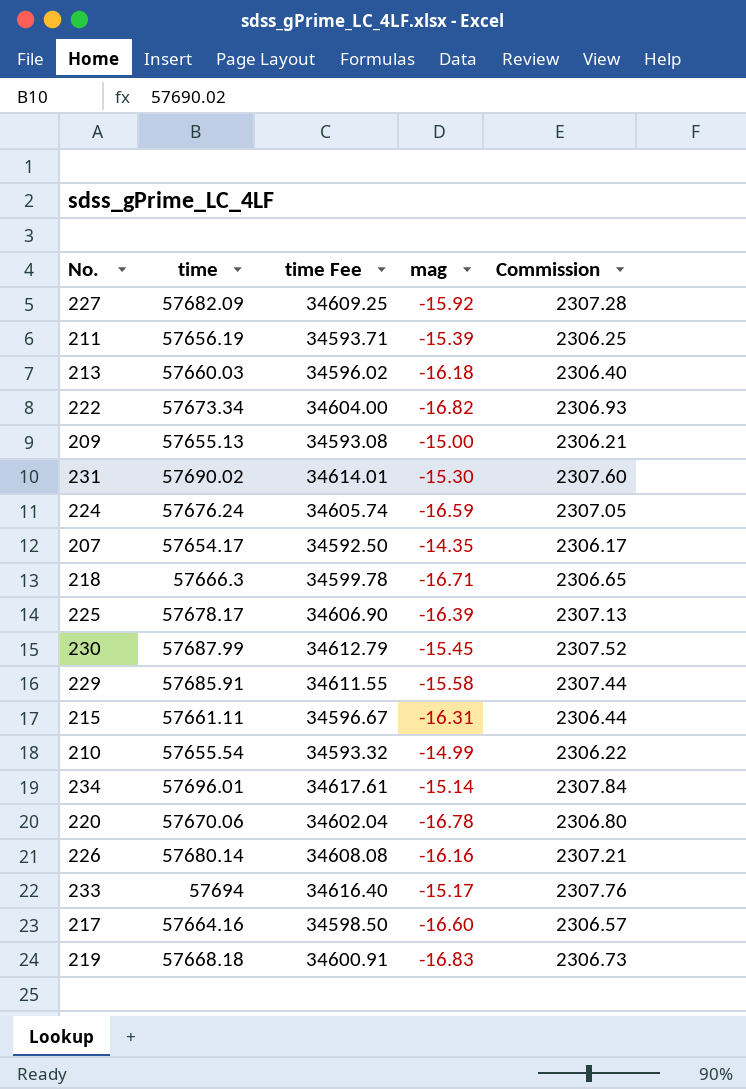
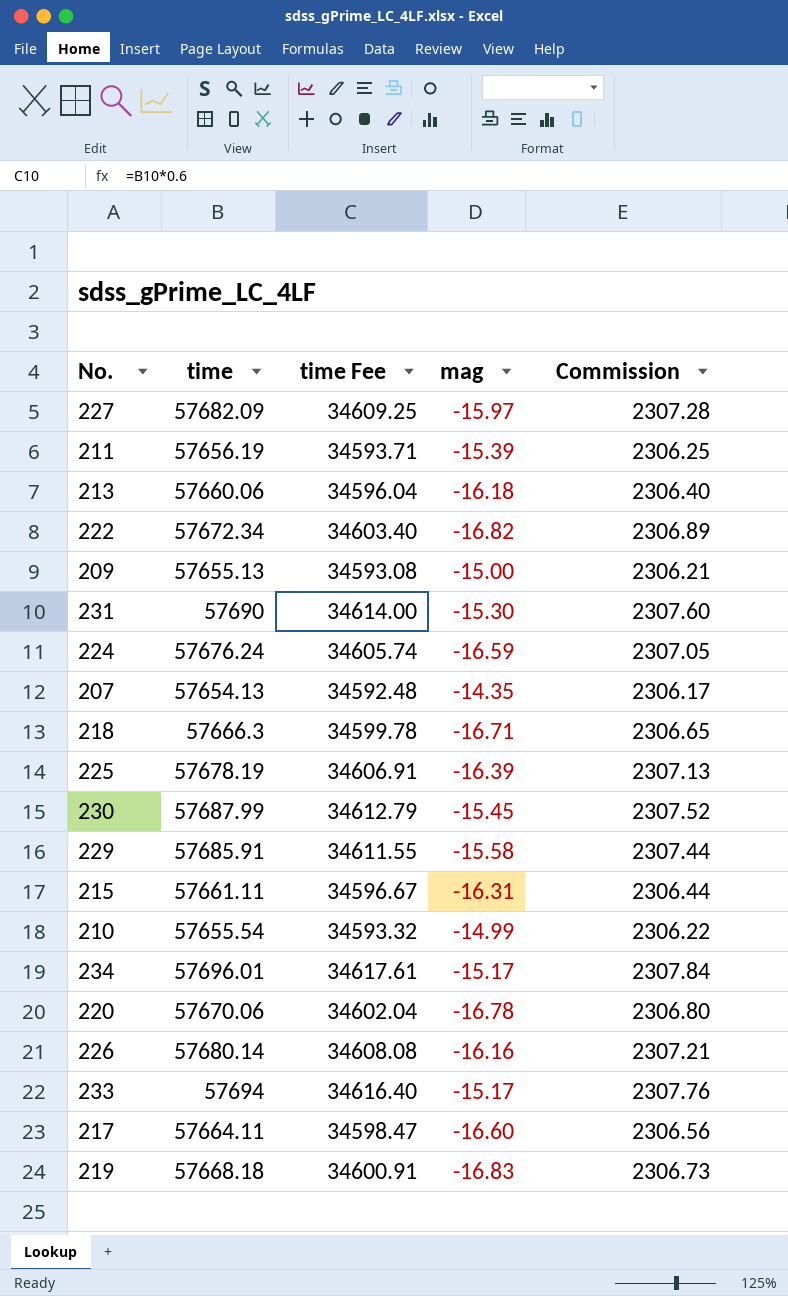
227 | mag: -15.92 -> -15.97
213 | time: 57660.03 -> 57660.06
213 | time Fee: 34596.02 -> 34596.04
222 | time: 57673.34 -> 57672.34
222 | time Fee: 34604.00 -> 34603.40
222 | Commission: 2306.93 -> 2306.89
231 | time: 57690.02 -> 57690
231 | time Fee: 34614.01 -> 34614.00
207 | time: 57654.17 -> 57654.13
207 | time Fee: 34592.50 -> 34592.48
225 | time: 57678.17 -> 57678.19
225 | time Fee: 34606.90 -> 34606.91
234 | mag: -15.14 -> -15.17
217 | time: 57664.16 -> 57664.11
217 | time Fee: 34598.50 -> 34598.47
217 | Commission: 2306.57 -> 2306.56

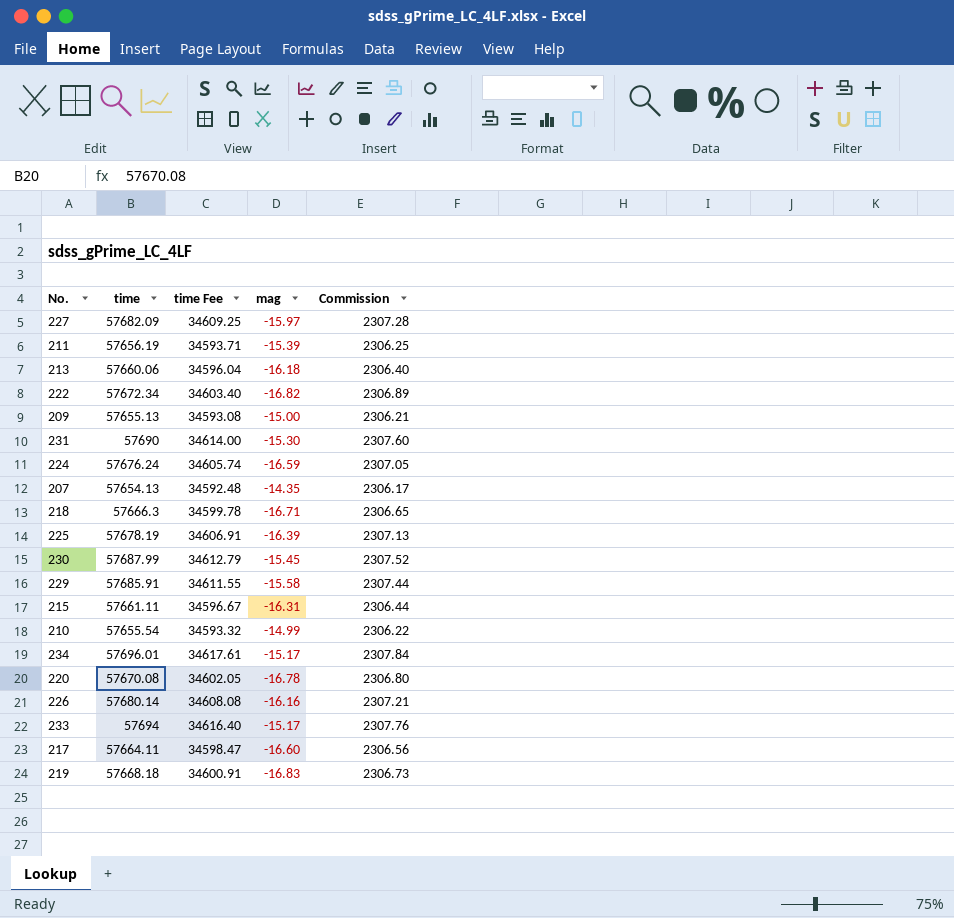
220 | time: 57670.06 -> 57670.08
220 | time Fee: 34602.04 -> 34602.05

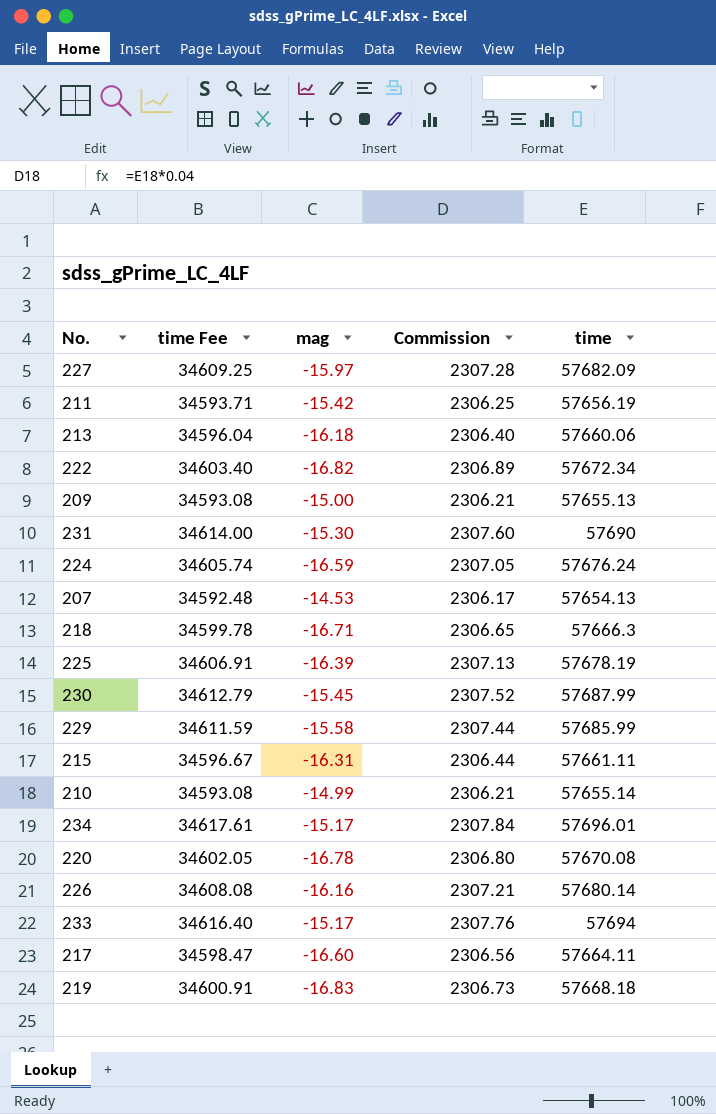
column time | position: 2 -> 5
211 | mag: -15.39 -> -15.42
207 | mag: -14.35 -> -14.53
229 | time Fee: 34611.55 -> 34611.59
229 | time: 57685.91 -> 57685.99
210 | time Fee: 34593.32 -> 34593.08
210 | Commission: 2306.22 -> 2306.21
210 | time: 57655.54 -> 57655.14

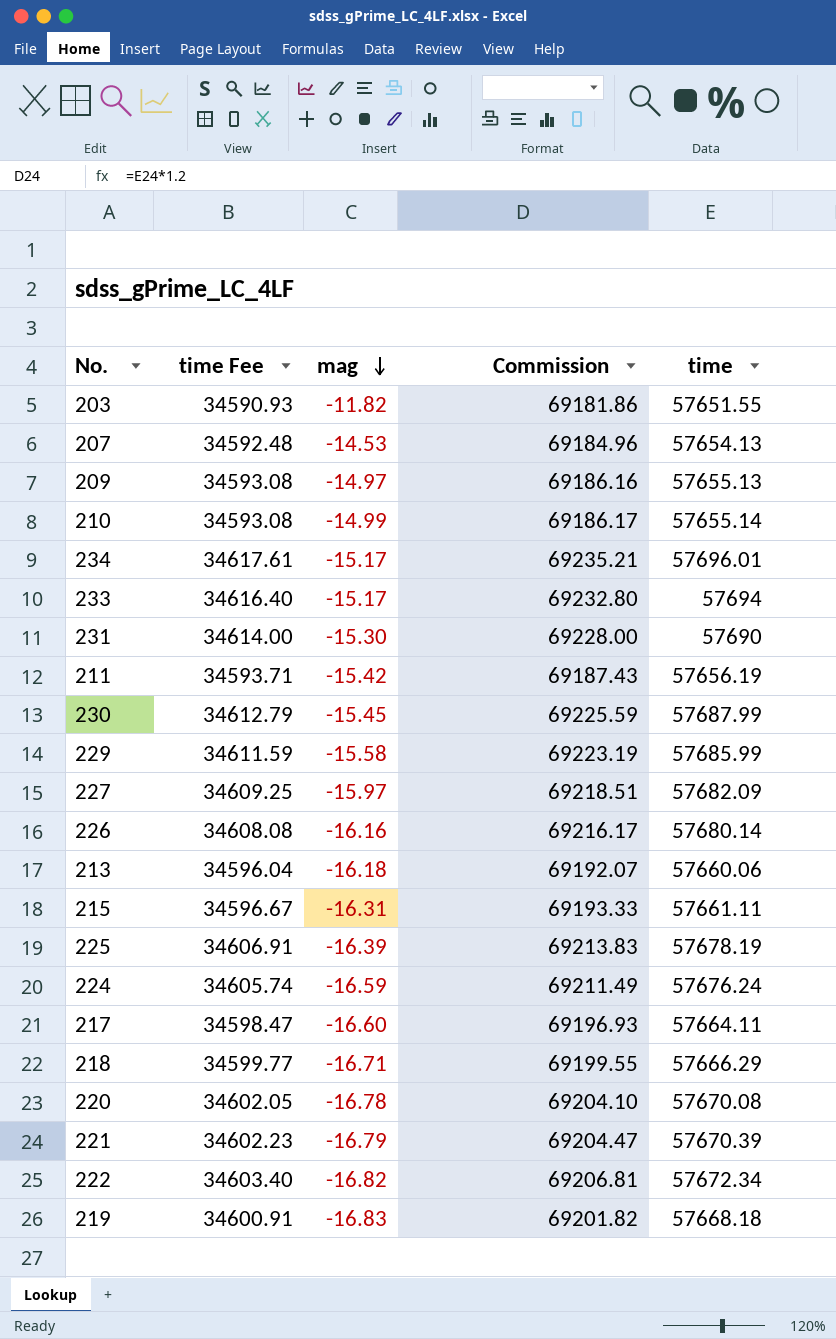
row order: none -> mag descending
column Commission | formula: [time] * 0.04 -> [time] * 1.2
row 203: none -> 34590.93 | -11.82 | 69181.86 | 57651.55
209 | mag: -15.00 -> -14.97
218 | time Fee: 34599.78 -> 34599.77
218 | time: 57666.3 -> 57666.29
row 221: none -> 34602.23 | -16.79 | 69204.47 | 57670.39

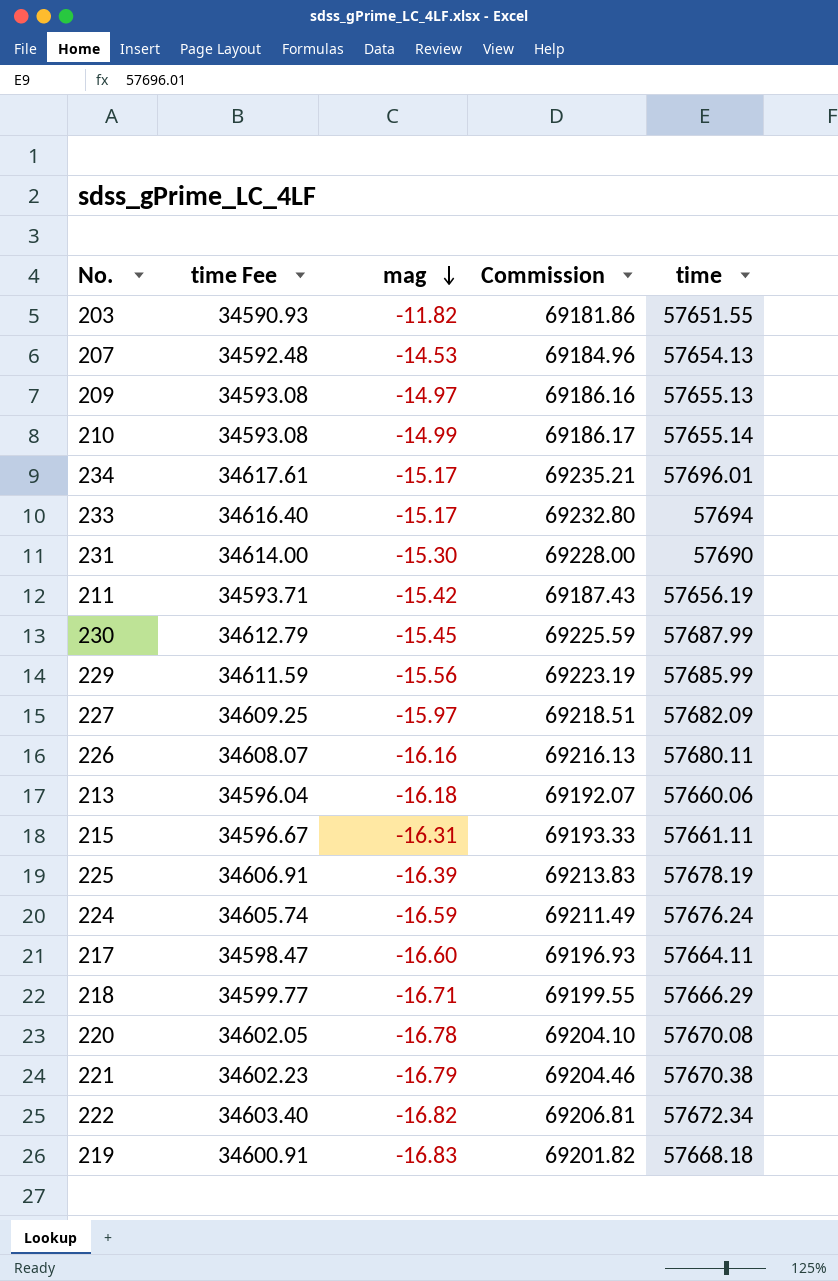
229 | mag: -15.58 -> -15.56
226 | time Fee: 34608.08 -> 34608.07
226 | Commission: 69216.17 -> 69216.13
226 | time: 57680.14 -> 57680.11
221 | Commission: 69204.47 -> 69204.46
221 | time: 57670.39 -> 57670.38

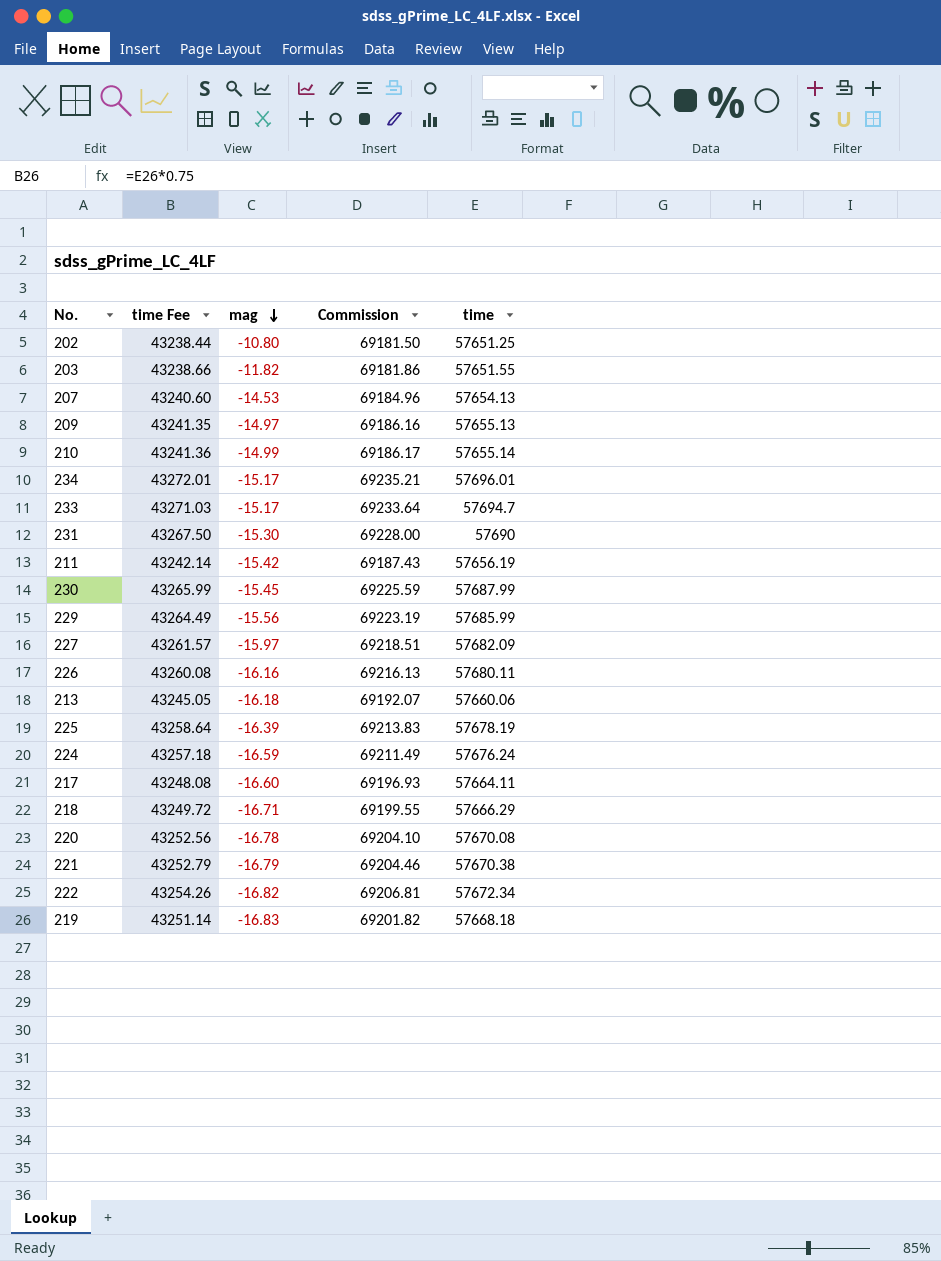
column time Fee | formula: [time] * 0.6 -> [time] * 0.75
row 215: 34596.67 | -16.31 | 69193.33 | 57661.11 -> none
row 202: none -> 43238.44 | -10.80 | 69181.50 | 57651.25
233 | Commission: 69232.80 -> 69233.64
233 | time: 57694 -> 57694.7

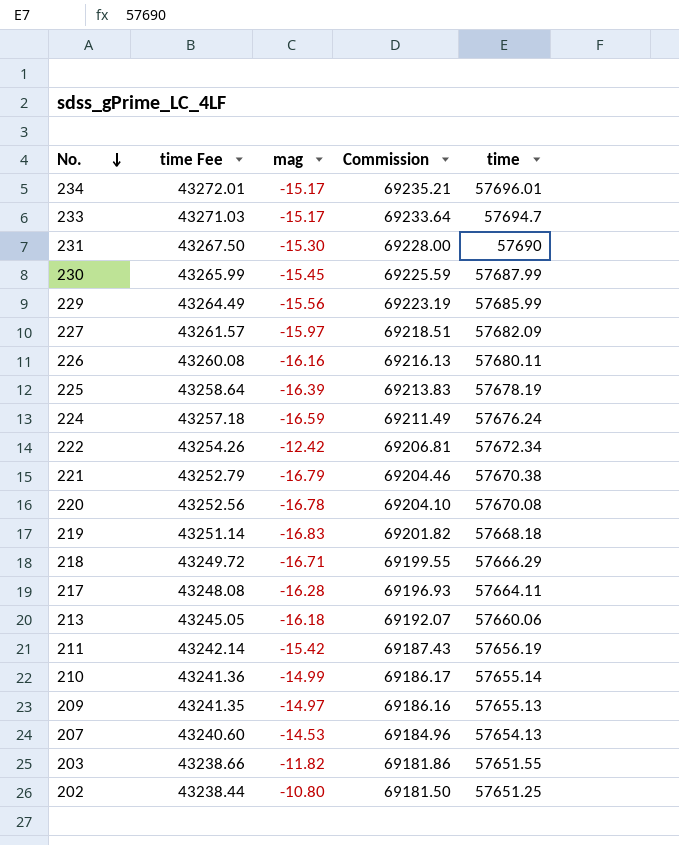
row order: mag descending -> No. descending
222 | mag: -16.82 -> -12.42
217 | mag: -16.60 -> -16.28

